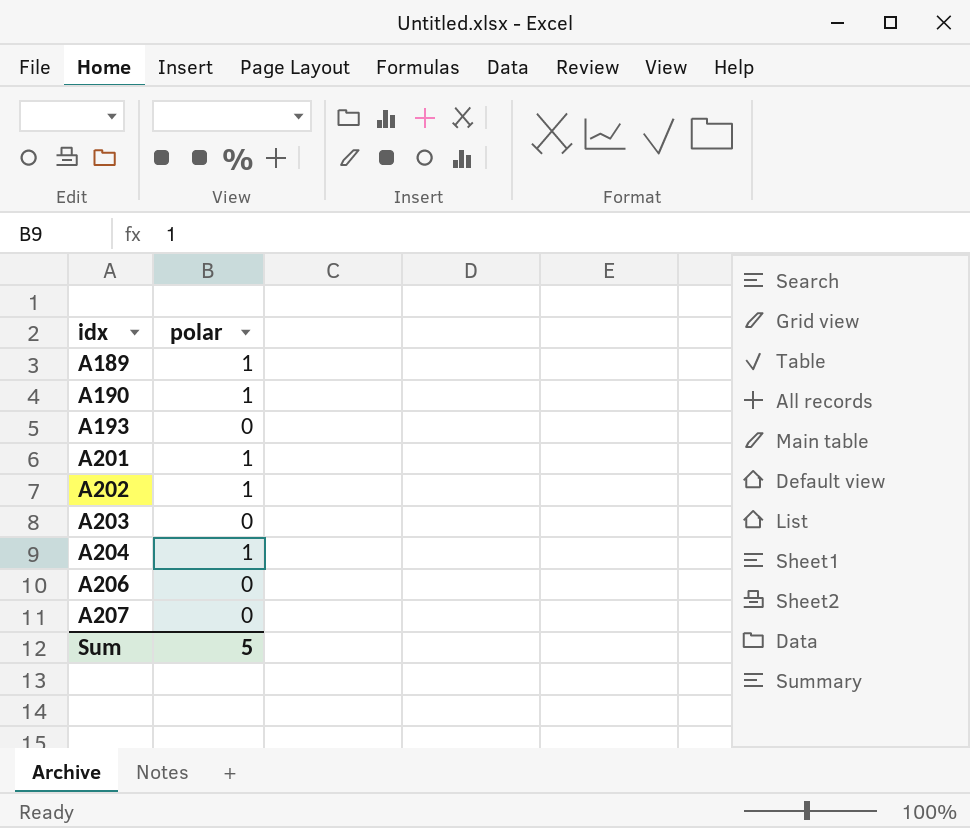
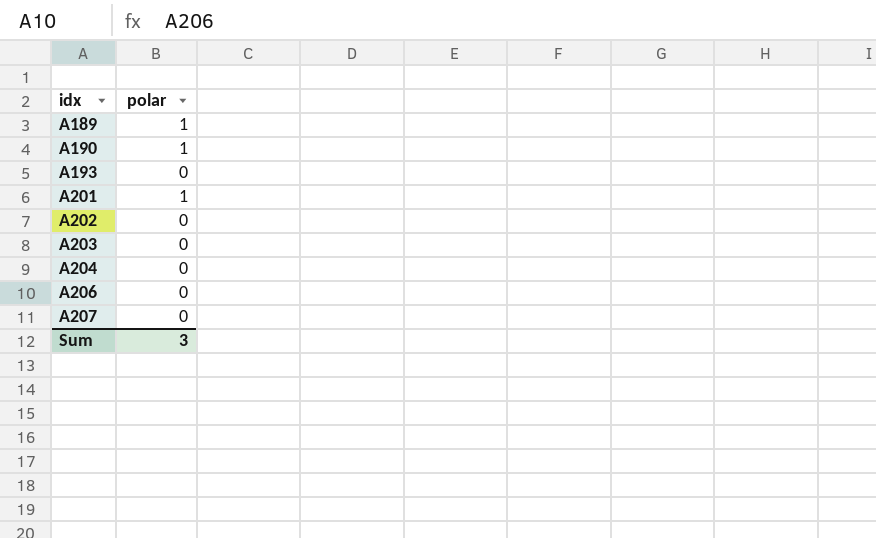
A202 | polar: 1 -> 0
A204 | polar: 1 -> 0
Sum | polar: 5 -> 3

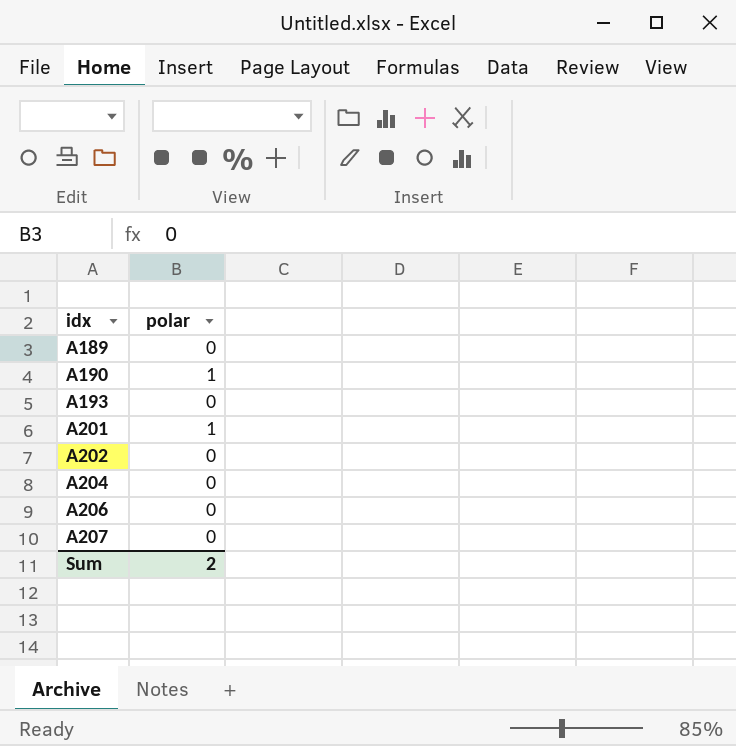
row A203: 0 -> none
A189 | polar: 1 -> 0
Sum | polar: 3 -> 2

